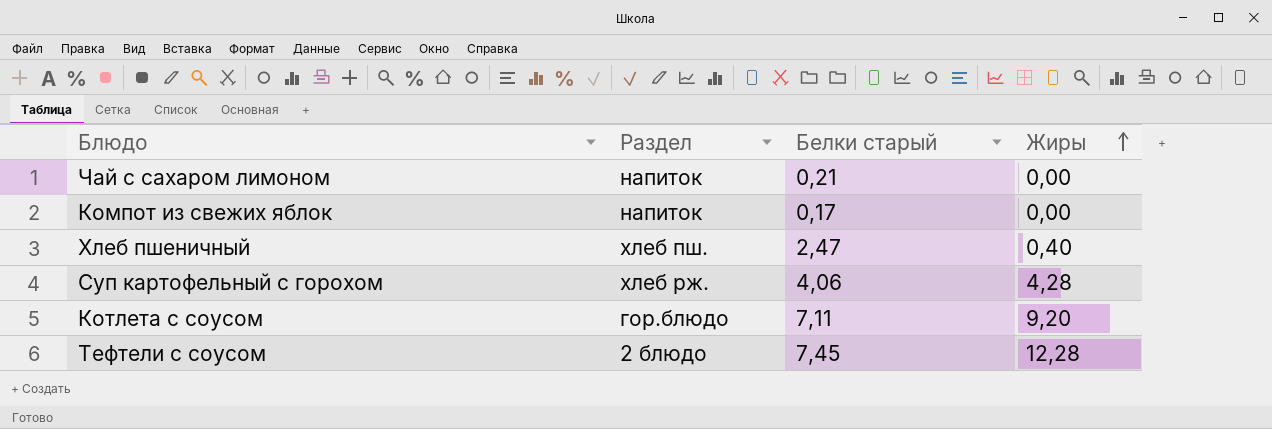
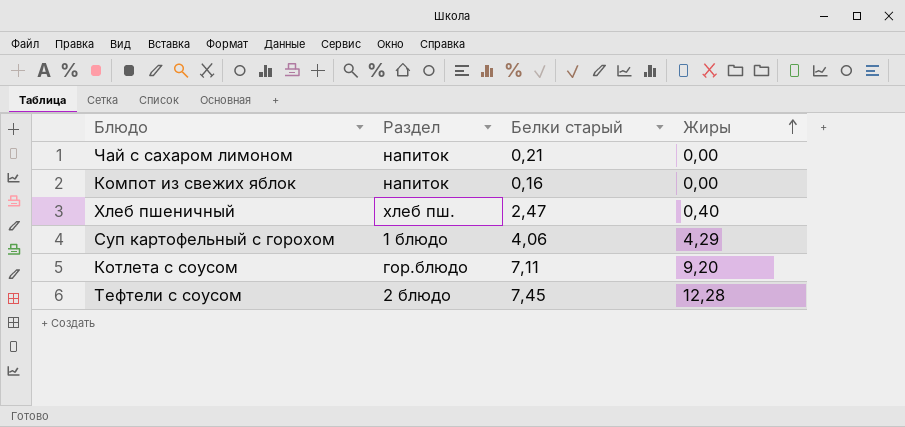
Компот из свежих яблок | Белки старый: 0,17 -> 0,16
Суп картофельный с горохом | Раздел: хлеб рж. -> 1 блюдо
Суп картофельный с горохом | Жиры: 4,28 -> 4,29

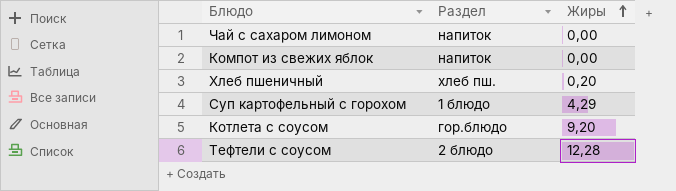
column Белки старый | position: 3 -> none
Хлеб пшеничный | Жиры: 0,40 -> 0,20

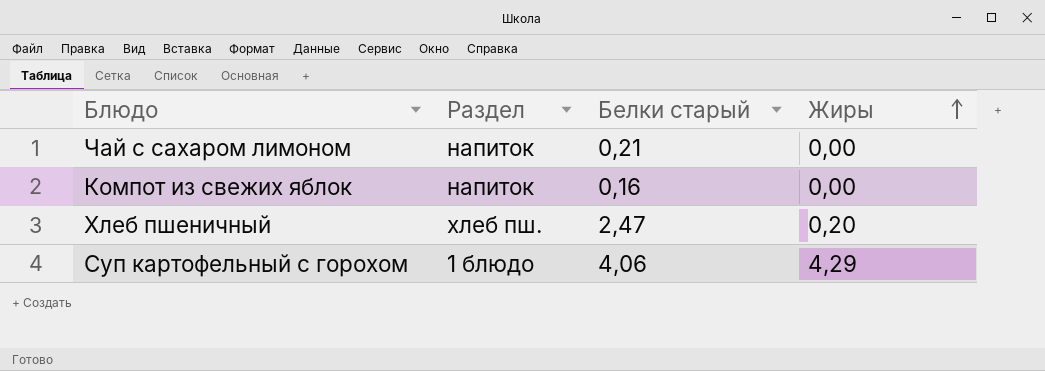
column Белки старый | position: none -> 3
row Котлета с соусом: гор.блюдо | 9,20 -> none
row Тефтели с соусом: 2 блюдо | 12,28 -> none

